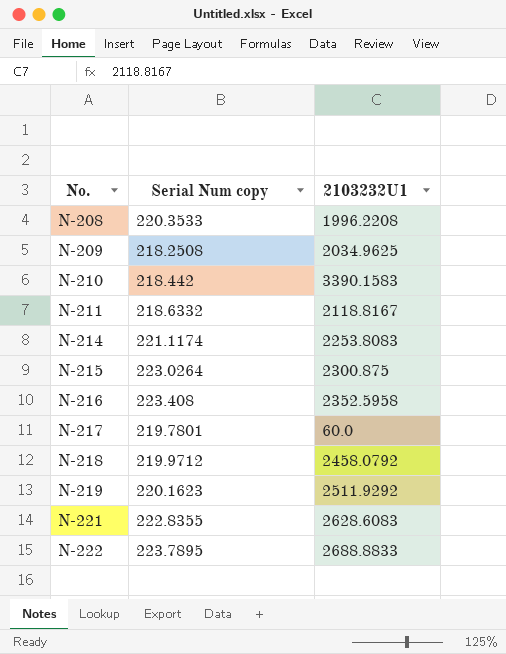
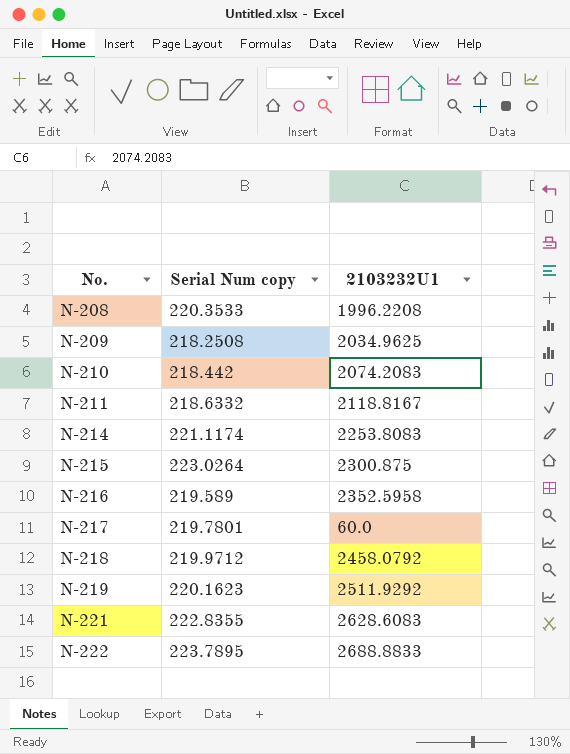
N-210 | 2103232U1: 3390.1583 -> 2074.2083
N-216 | Serial Num copy: 223.408 -> 219.589

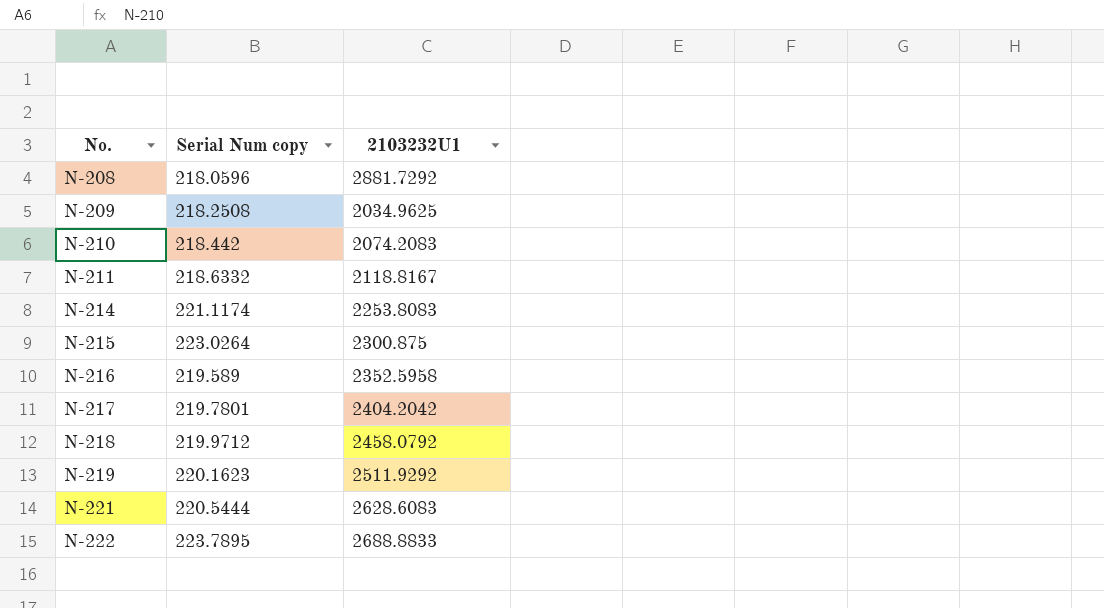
N-208 | Serial Num copy: 220.3533 -> 218.0596
N-208 | 2103232U1: 1996.2208 -> 2881.7292
N-217 | 2103232U1: 60.0 -> 2404.2042
N-221 | Serial Num copy: 222.8355 -> 220.5444

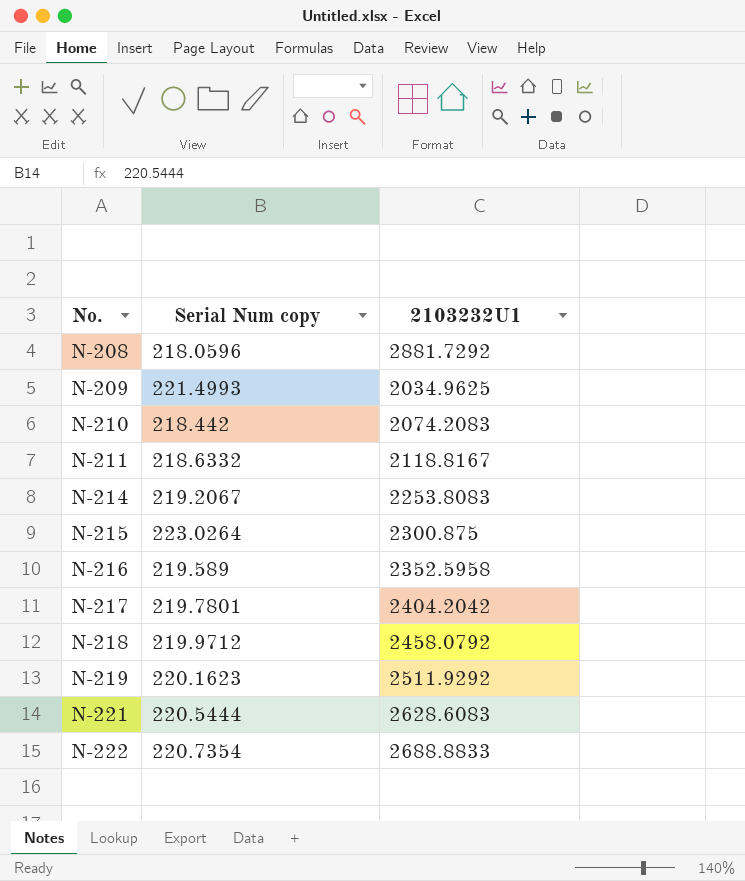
N-209 | Serial Num copy: 218.2508 -> 221.4993
N-214 | Serial Num copy: 221.1174 -> 219.2067
N-222 | Serial Num copy: 223.7895 -> 220.7354

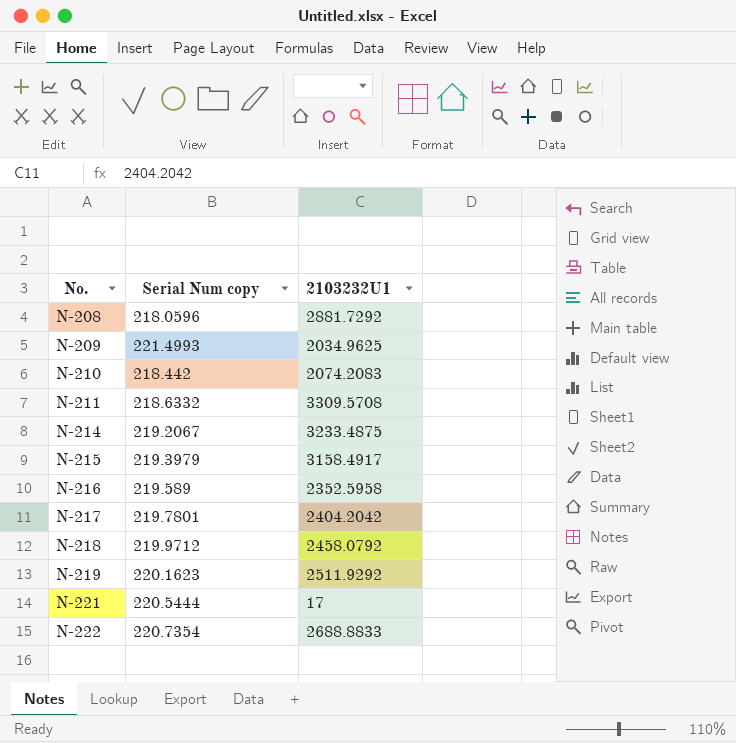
N-211 | 2103232U1: 2118.8167 -> 3309.5708
N-214 | 2103232U1: 2253.8083 -> 3233.4875
N-215 | Serial Num copy: 223.0264 -> 219.3979
N-215 | 2103232U1: 2300.875 -> 3158.4917
N-221 | 2103232U1: 2628.6083 -> 17

